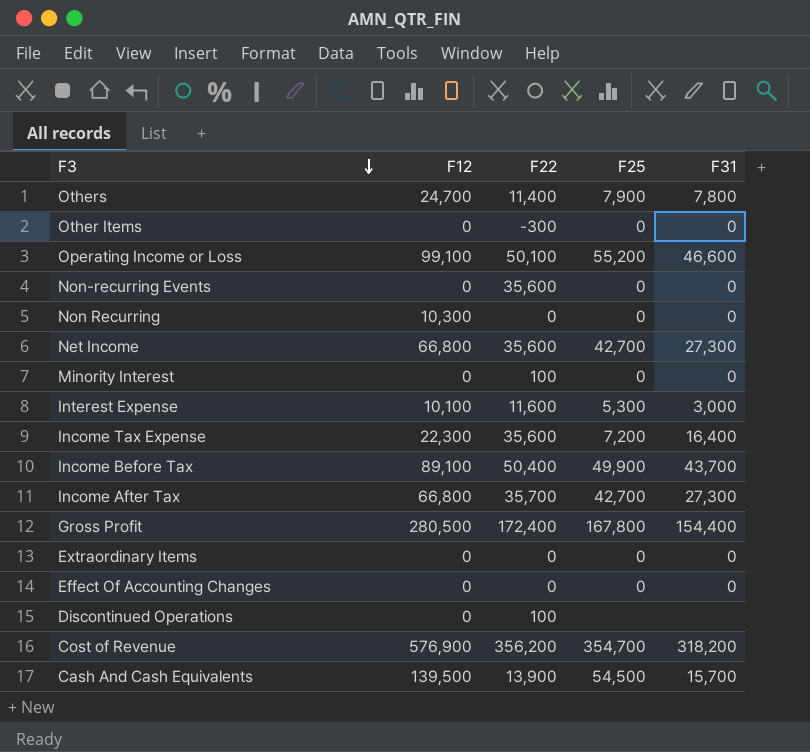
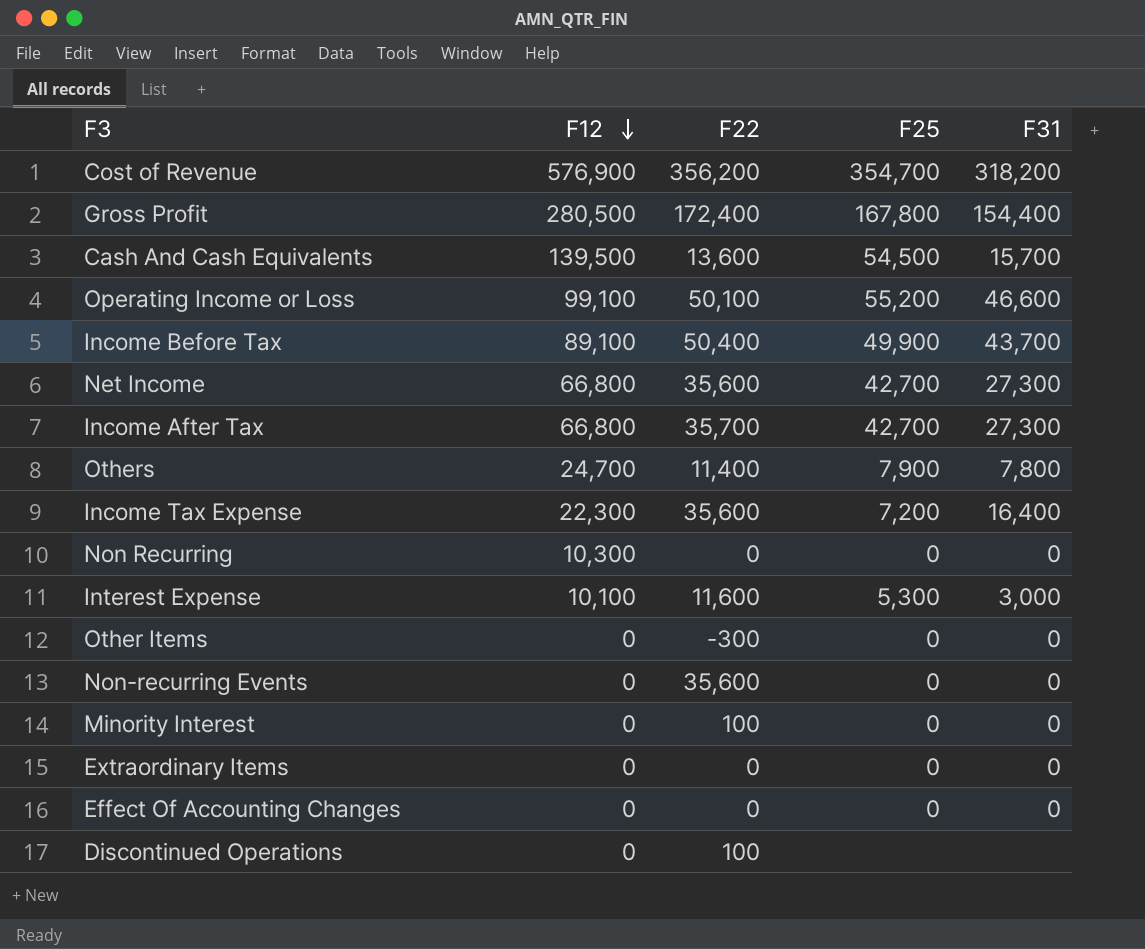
row order: F3 descending -> F12 descending
Cash And Cash Equivalents | F22: 13,900 -> 13,600

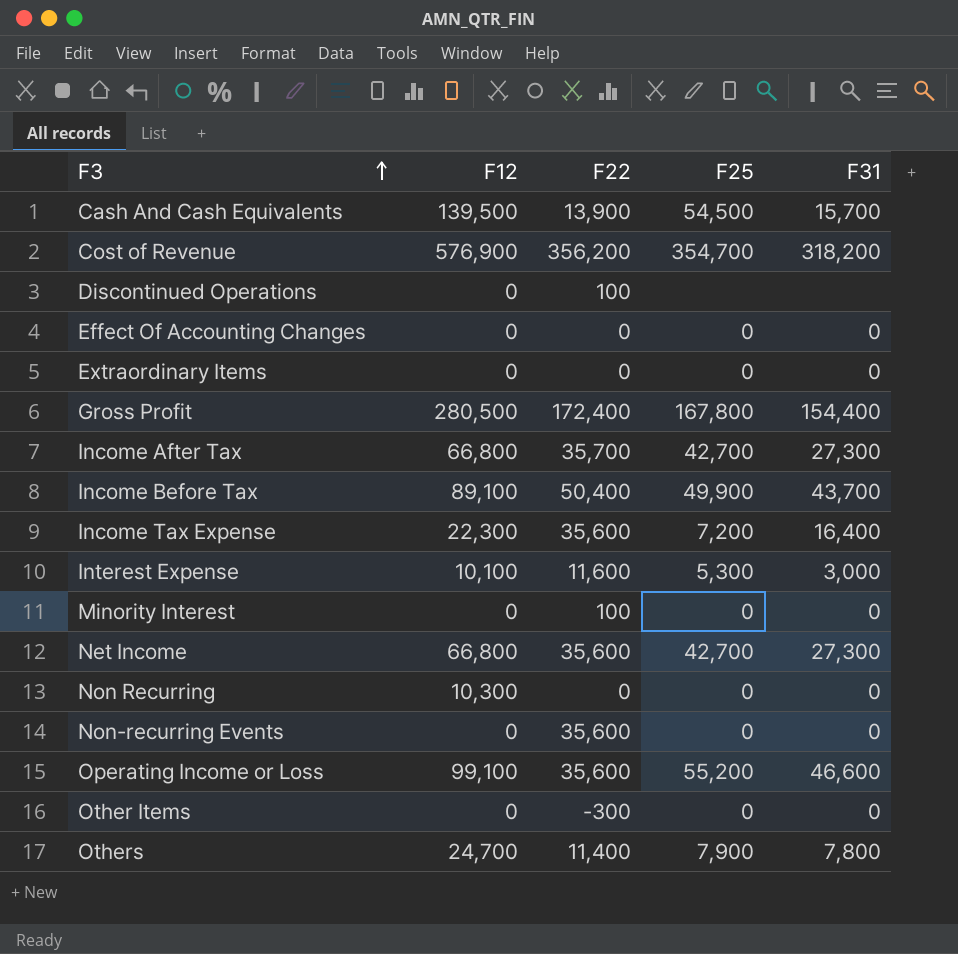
row order: F12 descending -> F3 ascending
Cash And Cash Equivalents | F22: 13,600 -> 13,900
Operating Income or Loss | F22: 50,100 -> 35,600

